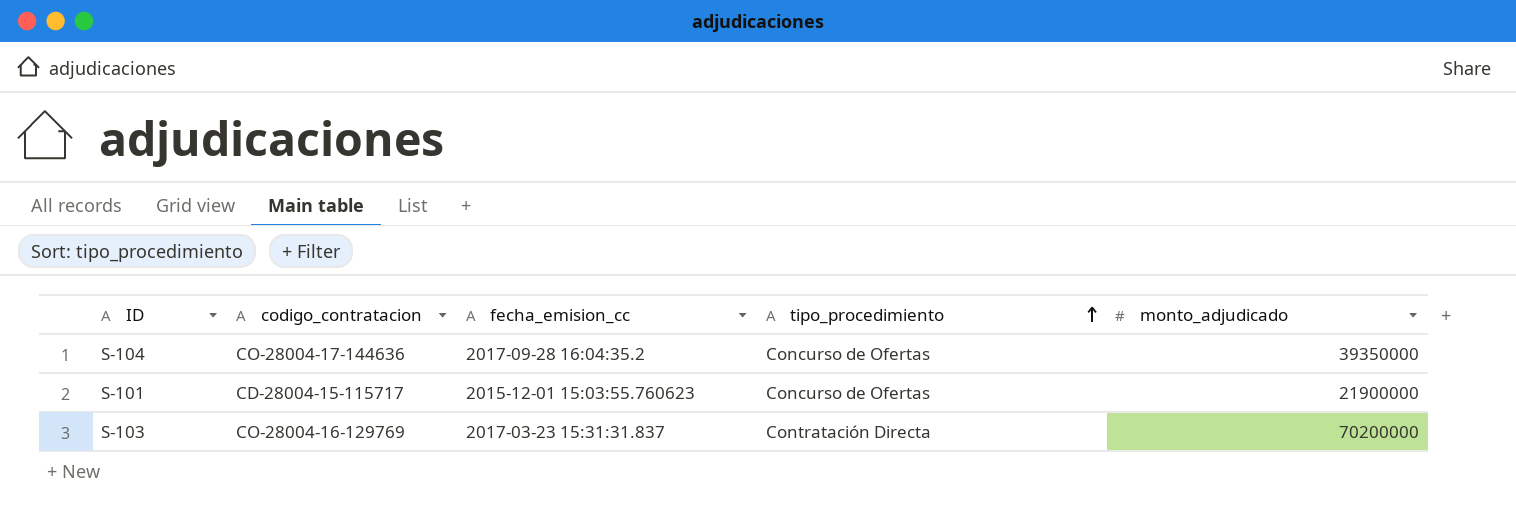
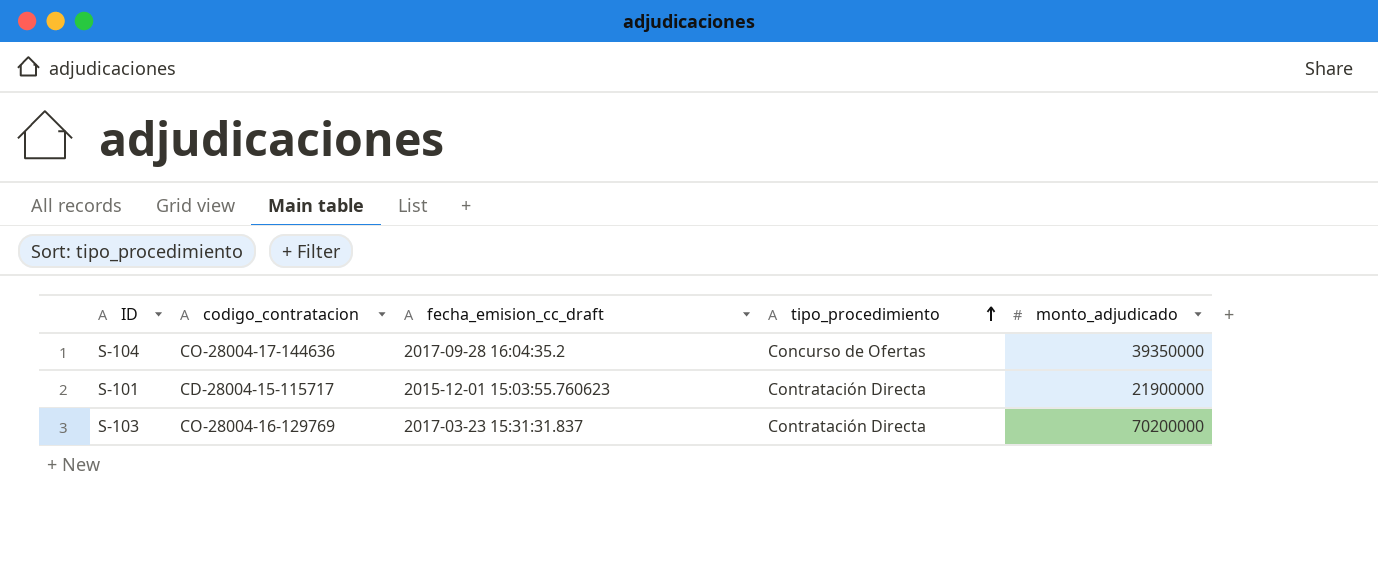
column name: fecha_emision_cc -> fecha_emision_cc_draft
S-101 | tipo_procedimiento: Concurso de Ofertas -> Contratación Directa

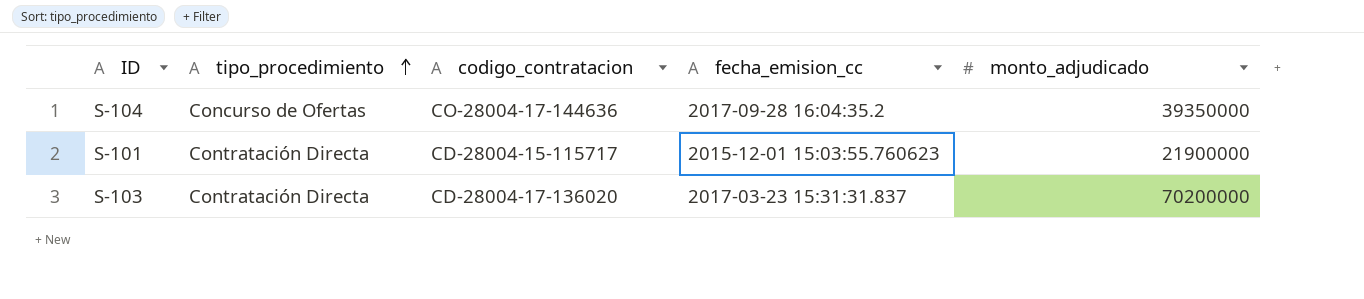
column tipo_procedimiento | position: 4 -> 2
column name: fecha_emision_cc_draft -> fecha_emision_cc
S-103 | codigo_contratacion: CO-28004-16-129769 -> CD-28004-17-136020

